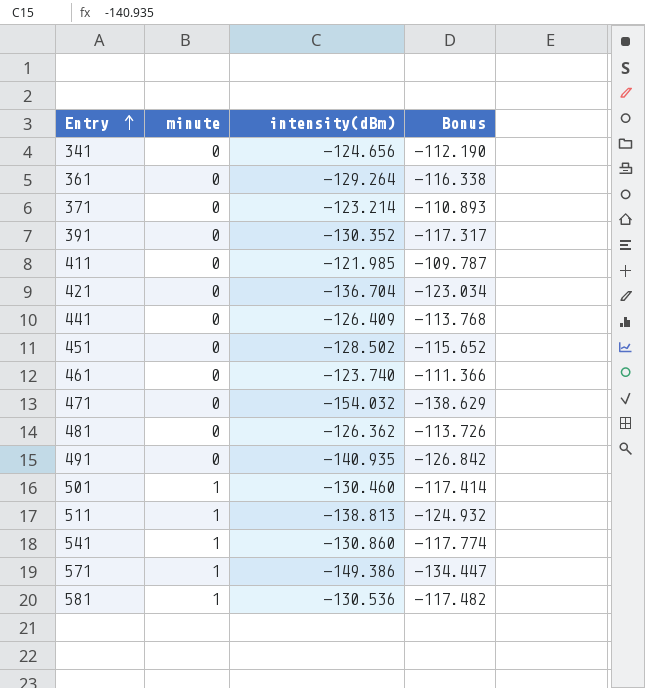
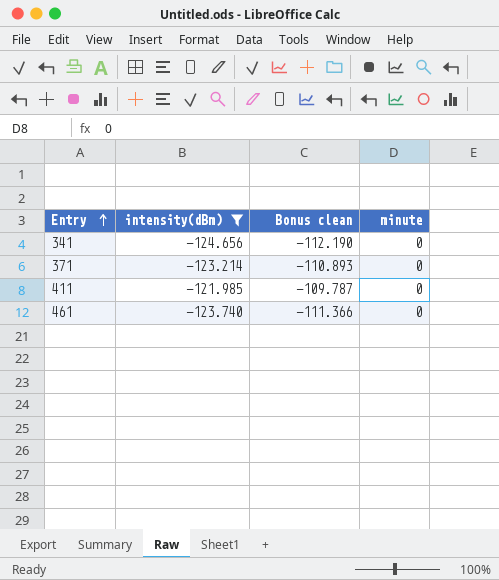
filter: none -> intensity(dBm) >= -124.656
column name: Bonus -> Bonus clean
column minute | position: 2 -> 4

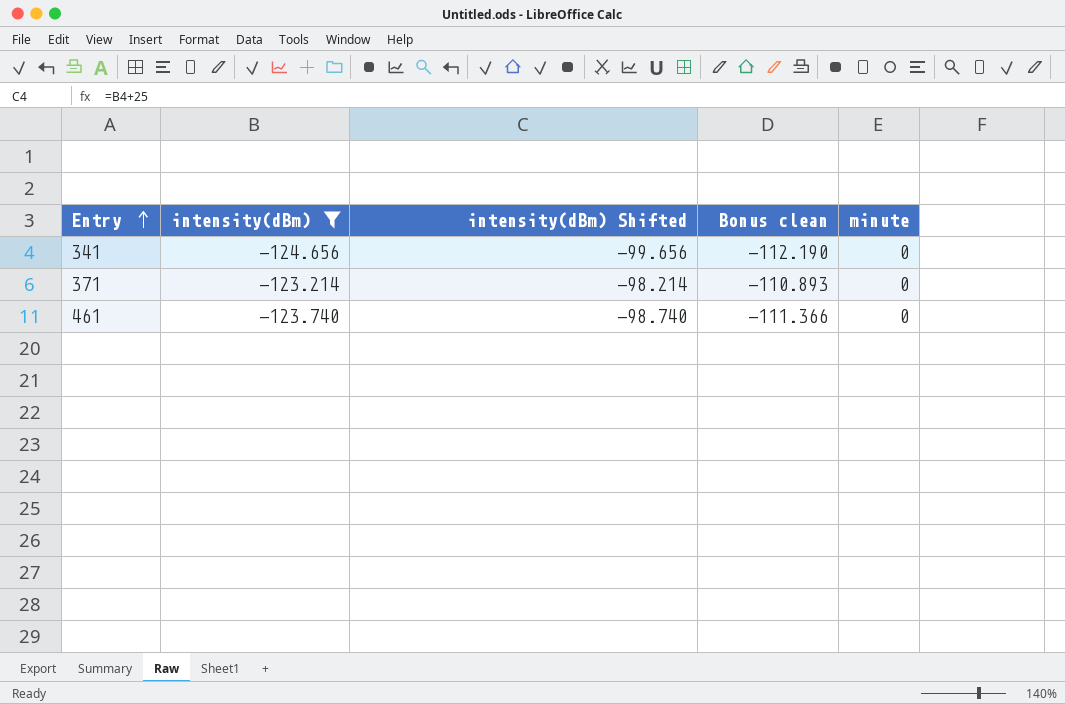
column intensity(dBm) Shifted | formula: none -> [intensity(dBm)] + 25
row 411: -121.985 | -109.787 | 0 -> none

